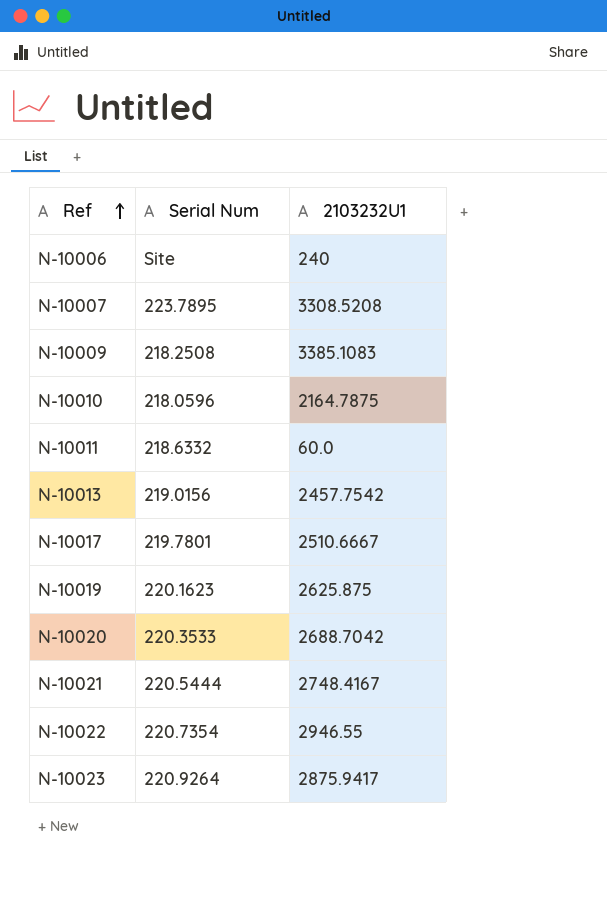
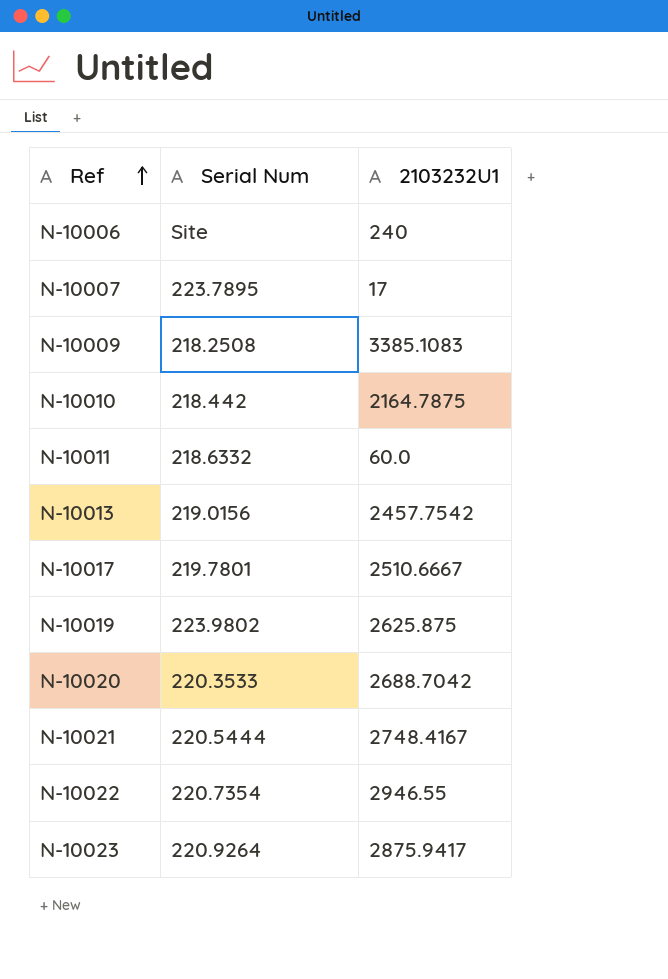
N-10007 | 2103232U1: 3308.5208 -> 17
N-10010 | Serial Num: 218.0596 -> 218.442
N-10019 | Serial Num: 220.1623 -> 223.9802

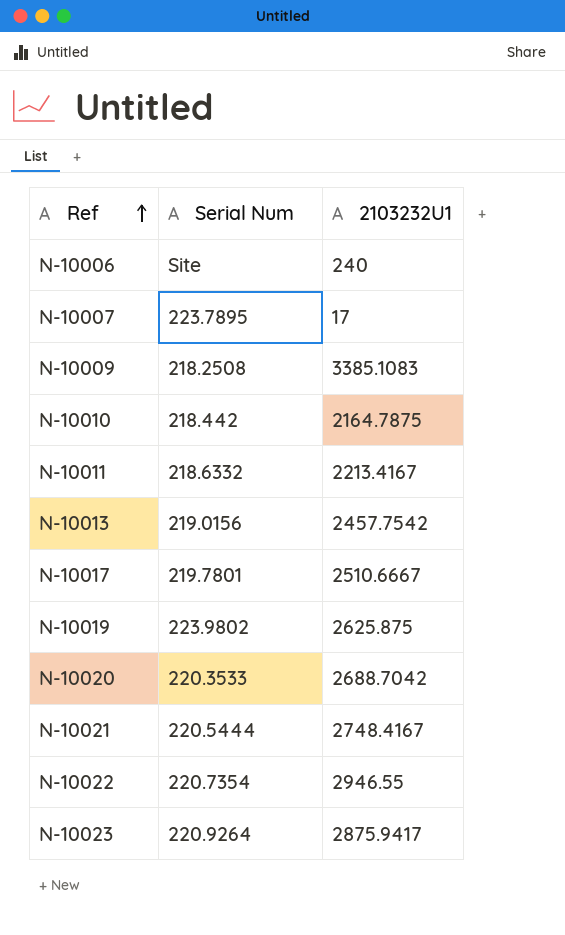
N-10011 | 2103232U1: 60.0 -> 2213.4167

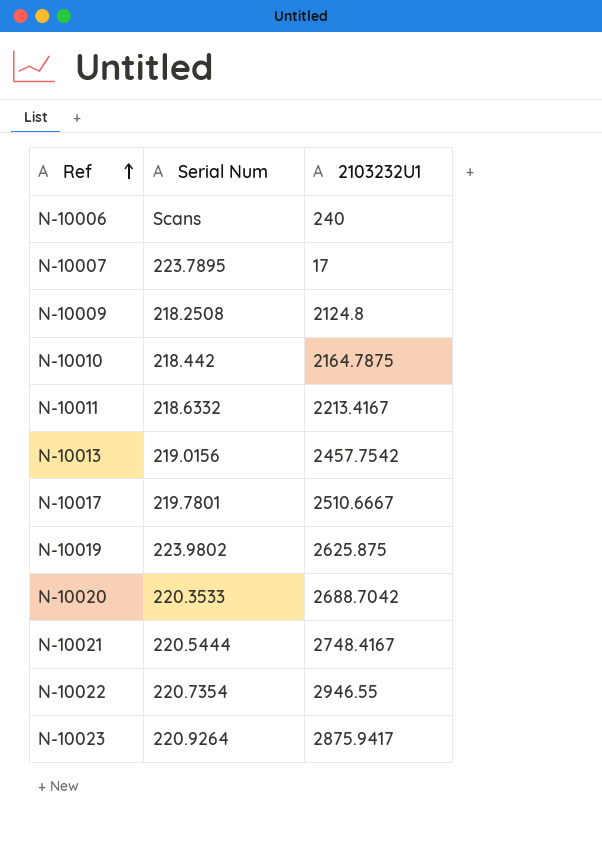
N-10006 | Serial Num: Site -> Scans
N-10009 | 2103232U1: 3385.1083 -> 2124.8

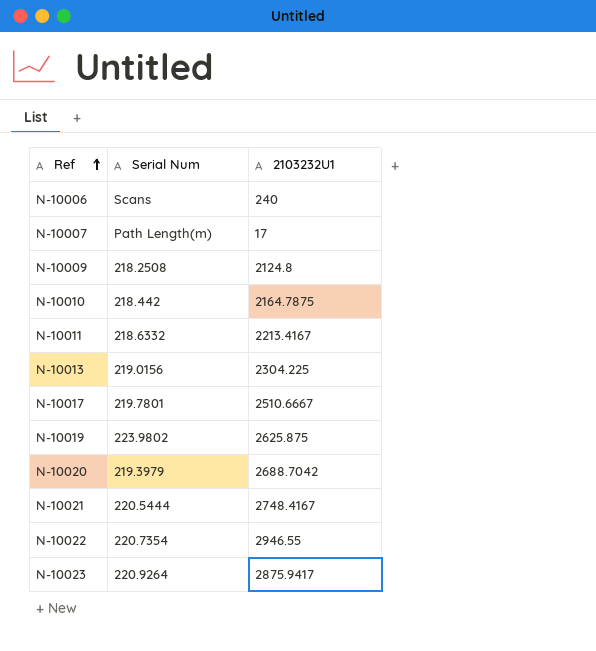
N-10007 | Serial Num: 223.7895 -> Path Length(m)
N-10013 | 2103232U1: 2457.7542 -> 2304.225
N-10020 | Serial Num: 220.3533 -> 219.3979

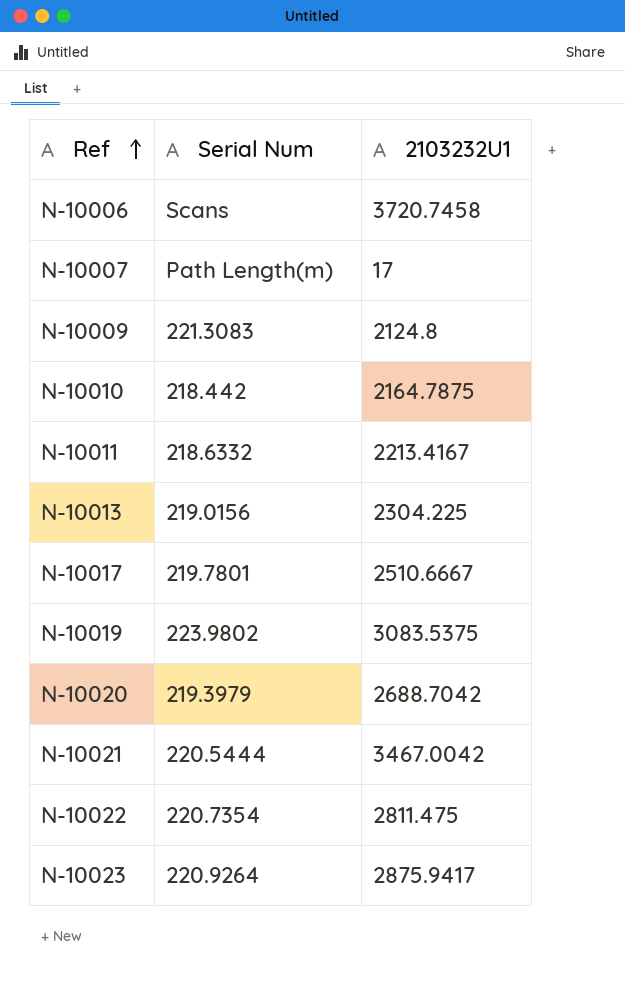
N-10006 | 2103232U1: 240 -> 3720.7458
N-10009 | Serial Num: 218.2508 -> 221.3083
N-10019 | 2103232U1: 2625.875 -> 3083.5375
N-10021 | 2103232U1: 2748.4167 -> 3467.0042
N-10022 | 2103232U1: 2946.55 -> 2811.475

